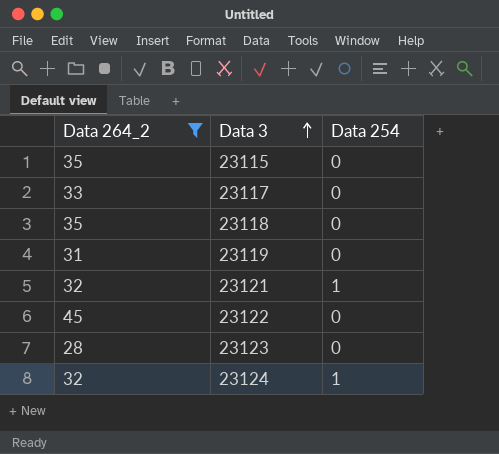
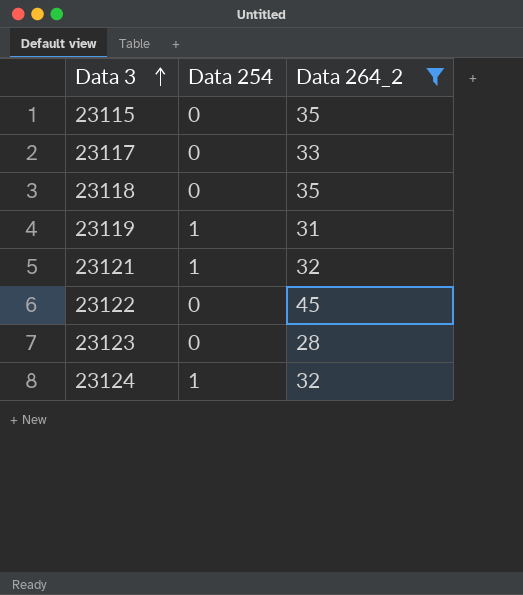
column Data 264_2 | position: 1 -> 3
23119 | Data 254: 0 -> 1

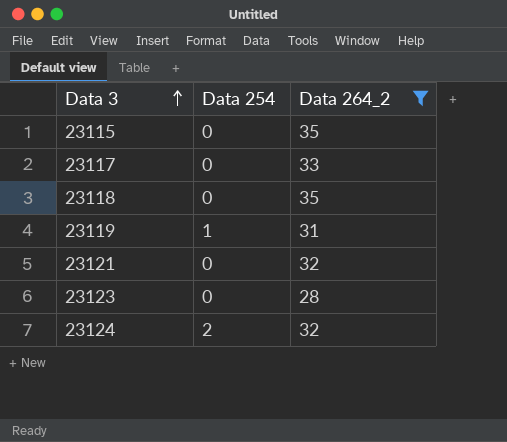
row 23122: 0 | 45 -> none
23121 | Data 254: 1 -> 0
23124 | Data 254: 1 -> 2

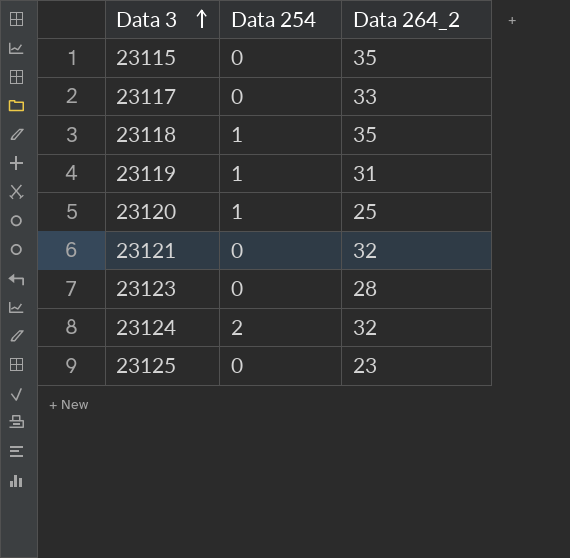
filter: Data 264_2 >= 28 -> none
23118 | Data 254: 0 -> 1

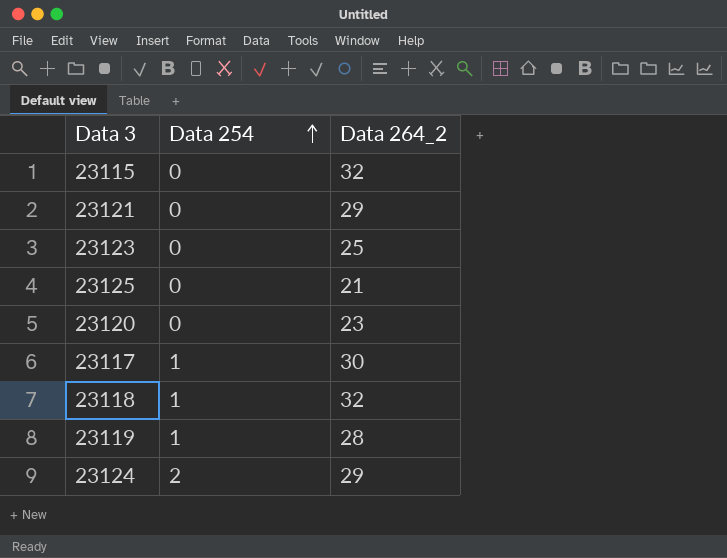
row order: Data 3 ascending -> Data 254 ascending
23115 | Data 264_2: 35 -> 32
23121 | Data 264_2: 32 -> 29
23123 | Data 264_2: 28 -> 25
23125 | Data 264_2: 23 -> 21
23120 | Data 254: 1 -> 0
23120 | Data 264_2: 25 -> 23
23117 | Data 254: 0 -> 1
23117 | Data 264_2: 33 -> 30
23118 | Data 264_2: 35 -> 32
23119 | Data 264_2: 31 -> 28
23124 | Data 264_2: 32 -> 29

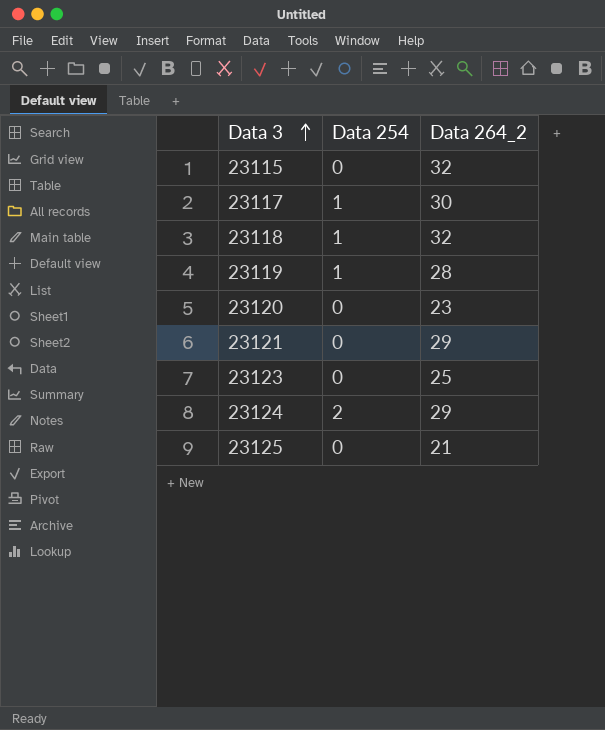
row order: Data 254 ascending -> Data 3 ascending

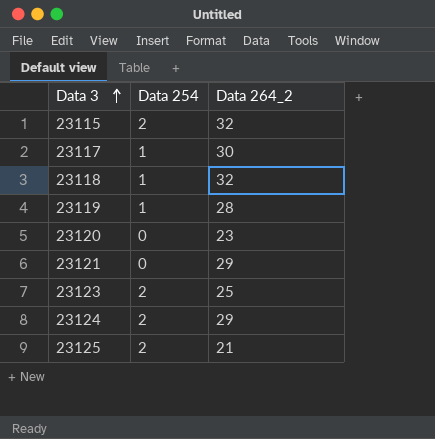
23115 | Data 254: 0 -> 2
23123 | Data 254: 0 -> 2
23125 | Data 254: 0 -> 2

